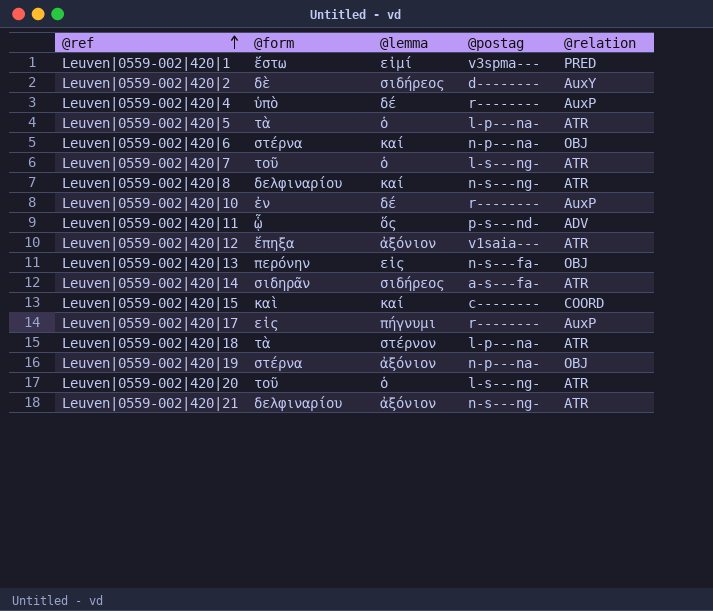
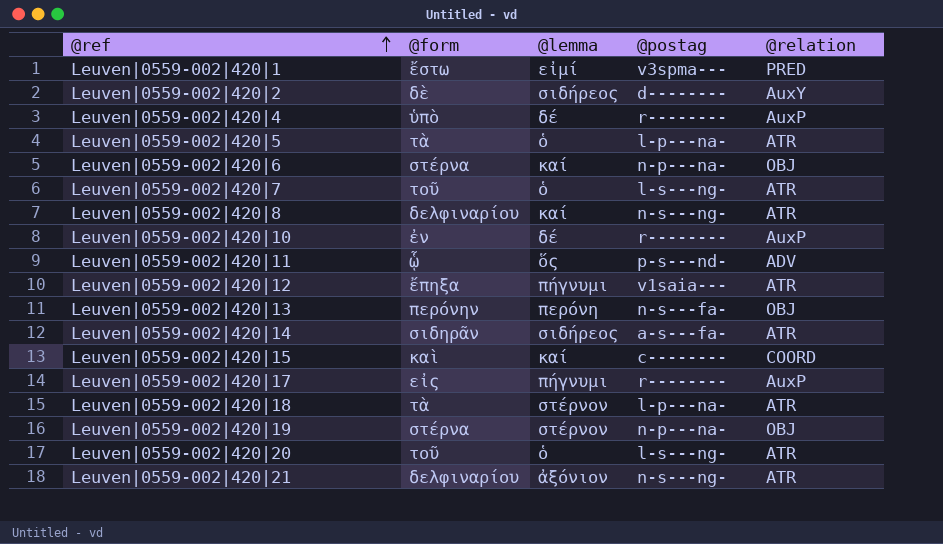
Leuven|0559-002|420|12 | @lemma: ἀξόνιον -> πήγνυμι
Leuven|0559-002|420|13 | @lemma: εἰς -> περόνη
Leuven|0559-002|420|19 | @lemma: ἀξόνιον -> στέρνον

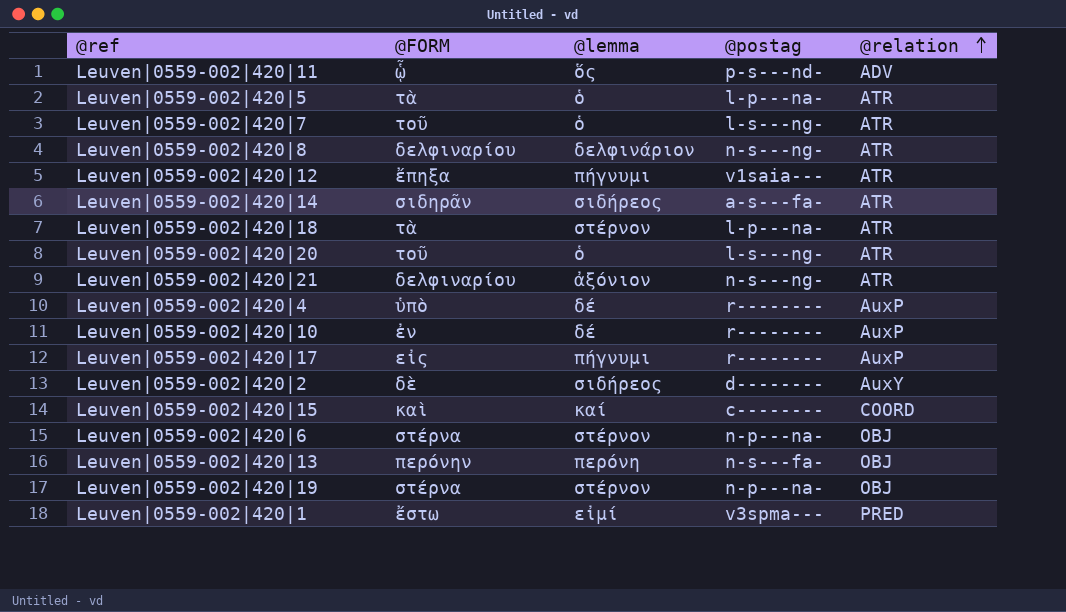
row order: @ref ascending -> @relation ascending
column name: @form -> @FORM
Leuven|0559-002|420|8 | @lemma: καί -> δελφινάριον
Leuven|0559-002|420|6 | @lemma: καί -> στέρνον

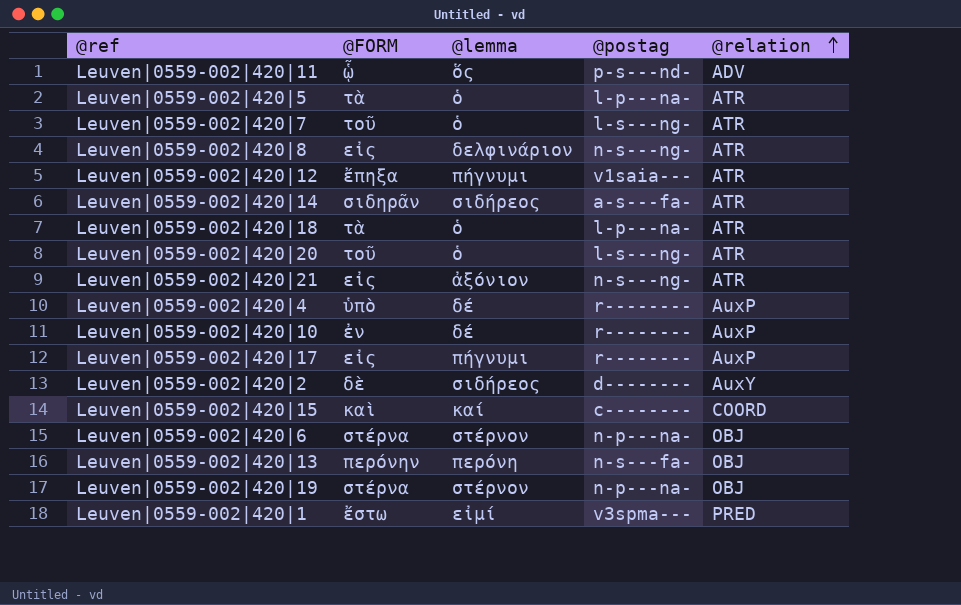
Leuven|0559-002|420|8 | @FORM: δελφιναρίου -> εἰς
Leuven|0559-002|420|18 | @lemma: στέρνον -> ὁ
Leuven|0559-002|420|21 | @FORM: δελφιναρίου -> εἰς

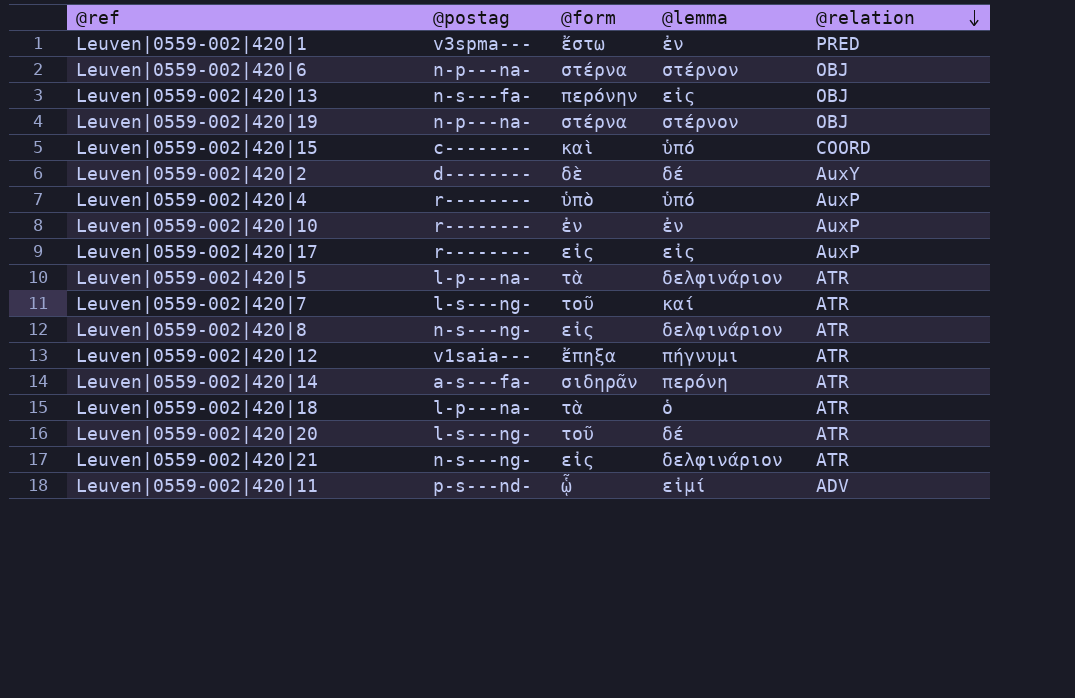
row order: @relation ascending -> @relation descending
column @postag | position: 4 -> 2
column name: @FORM -> @form
Leuven|0559-002|420|1 | @lemma: εἰμί -> ἐν
Leuven|0559-002|420|13 | @lemma: περόνη -> εἰς
Leuven|0559-002|420|15 | @lemma: καί -> ὑπό
Leuven|0559-002|420|2 | @lemma: σιδήρεος -> δέ
Leuven|0559-002|420|4 | @lemma: δέ -> ὑπό
Leuven|0559-002|420|10 | @lemma: δέ -> ἐν
Leuven|0559-002|420|17 | @lemma: πήγνυμι -> εἰς
Leuven|0559-002|420|5 | @lemma: ὁ -> δελφινάριον
Leuven|0559-002|420|7 | @lemma: ὁ -> καί
Leuven|0559-002|420|14 | @lemma: σιδήρεος -> περόνη
Leuven|0559-002|420|20 | @lemma: ὁ -> δέ
Leuven|0559-002|420|21 | @lemma: ἀξόνιον -> δελφινάριον
Leuven|0559-002|420|11 | @lemma: ὅς -> εἰμί

